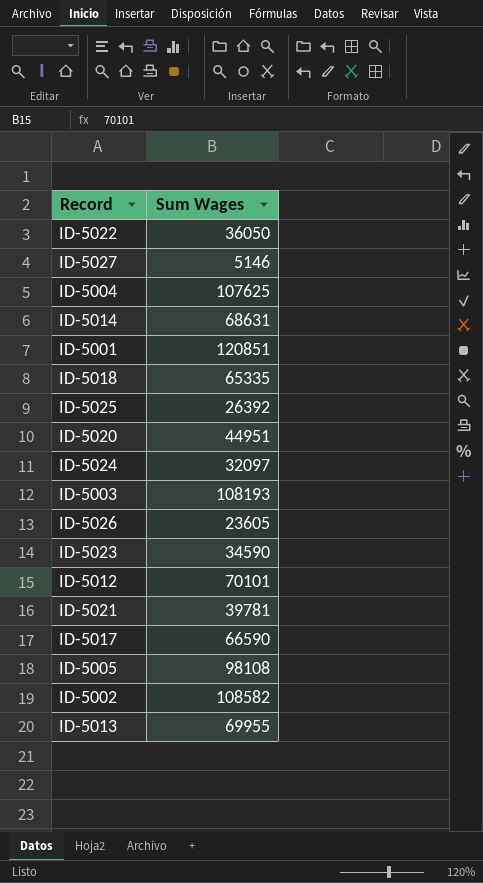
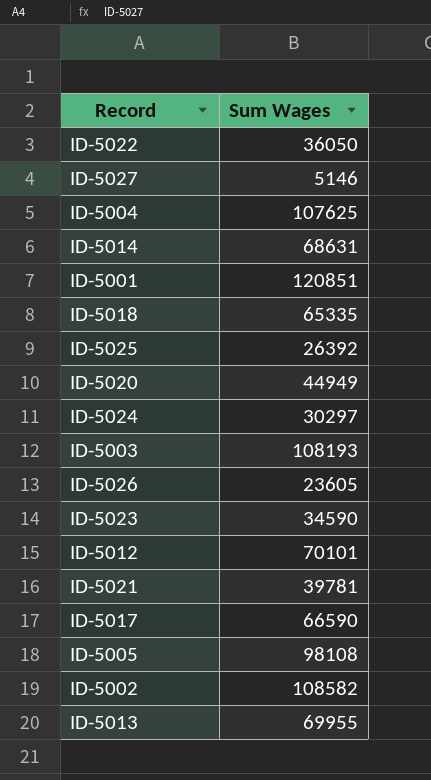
ID-5020 | Sum Wages: 44951 -> 44949
ID-5024 | Sum Wages: 32097 -> 30297

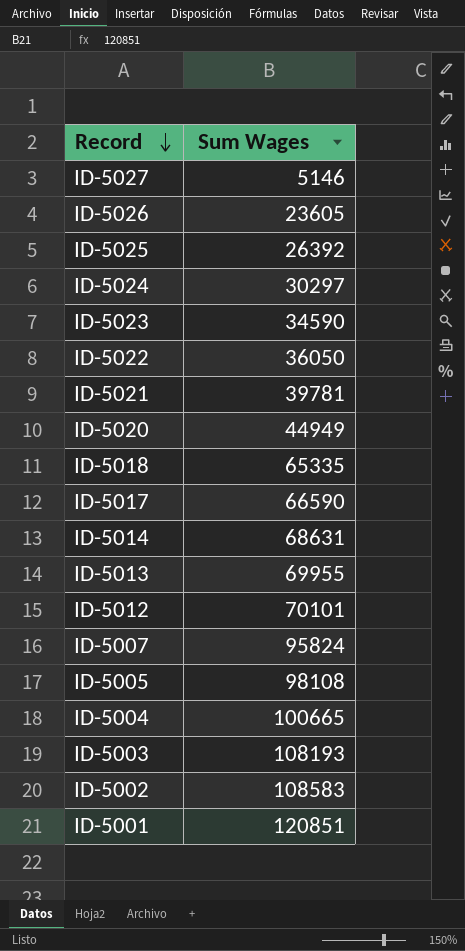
row order: none -> Record descending
row ID-5007: none -> 95824
ID-5004 | Sum Wages: 107625 -> 100665
ID-5002 | Sum Wages: 108582 -> 108583

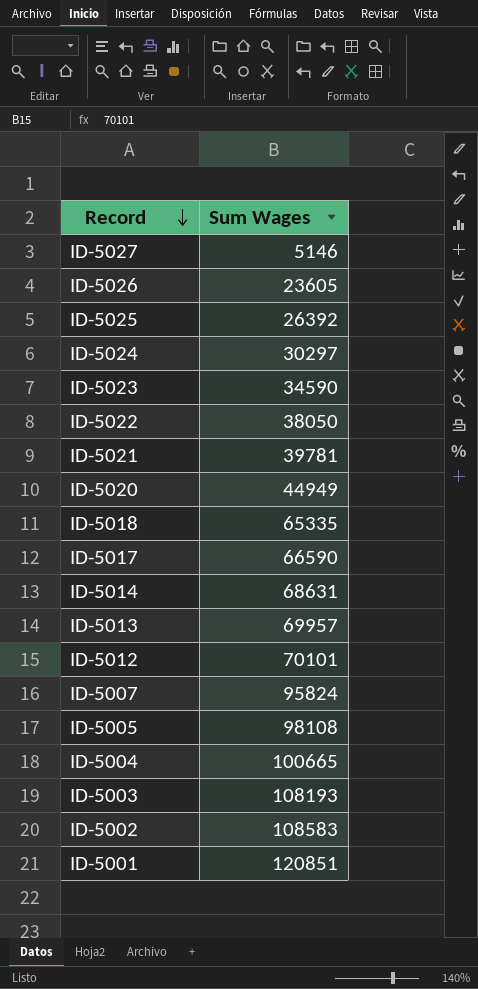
ID-5022 | Sum Wages: 36050 -> 38050
ID-5013 | Sum Wages: 69955 -> 69957

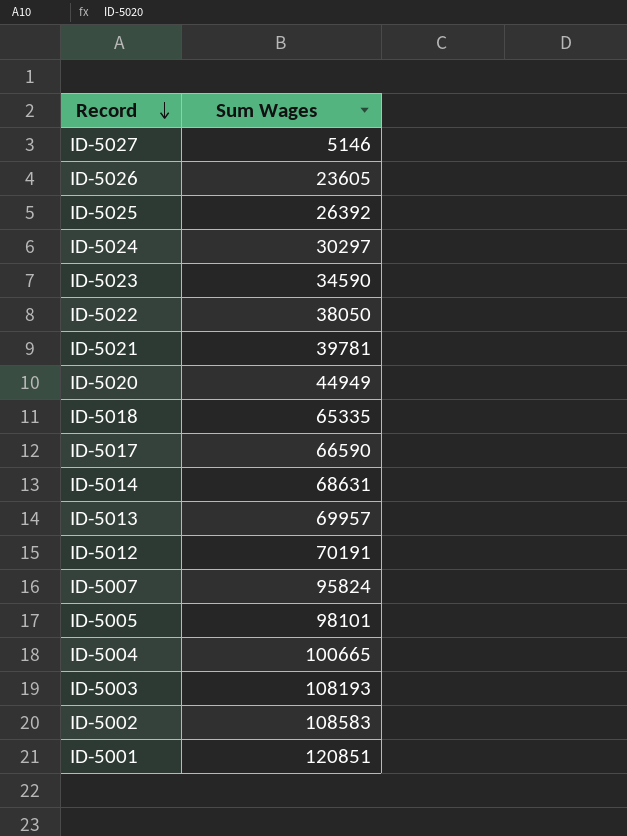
ID-5012 | Sum Wages: 70101 -> 70191
ID-5005 | Sum Wages: 98108 -> 98101

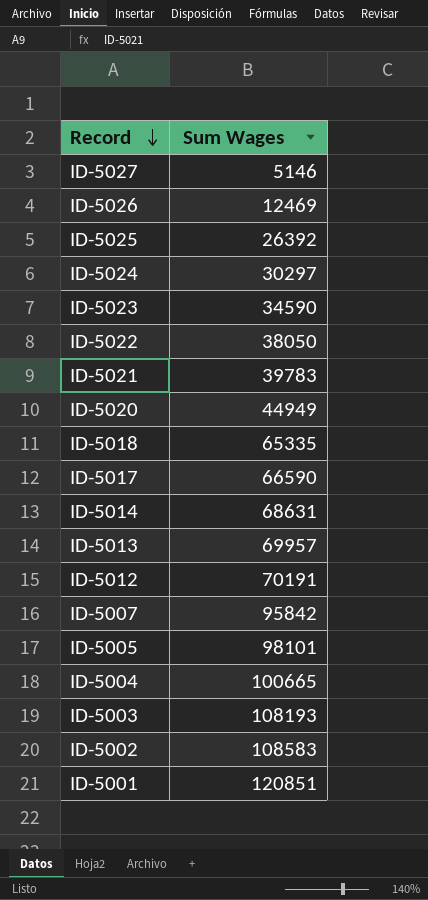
ID-5026 | Sum Wages: 23605 -> 12469
ID-5021 | Sum Wages: 39781 -> 39783
ID-5007 | Sum Wages: 95824 -> 95842

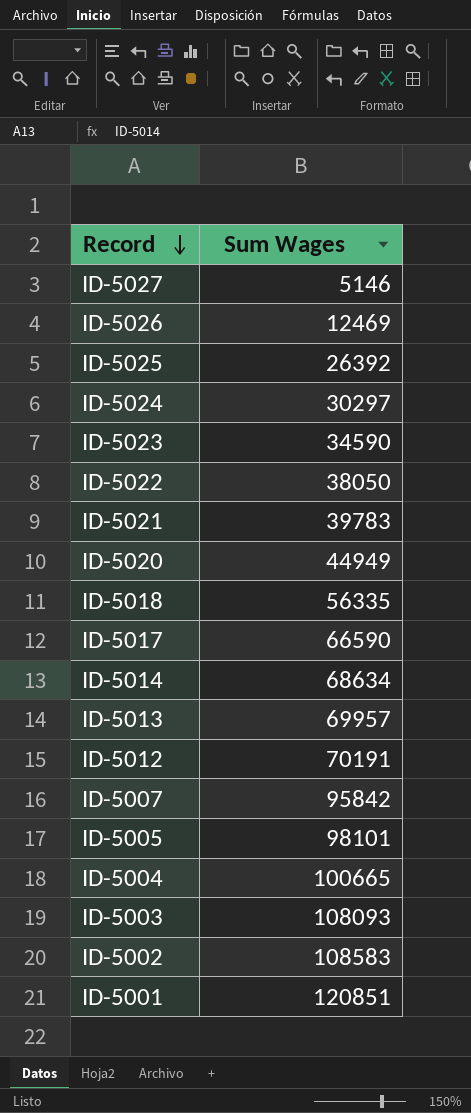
ID-5018 | Sum Wages: 65335 -> 56335
ID-5014 | Sum Wages: 68631 -> 68634
ID-5003 | Sum Wages: 108193 -> 108093

